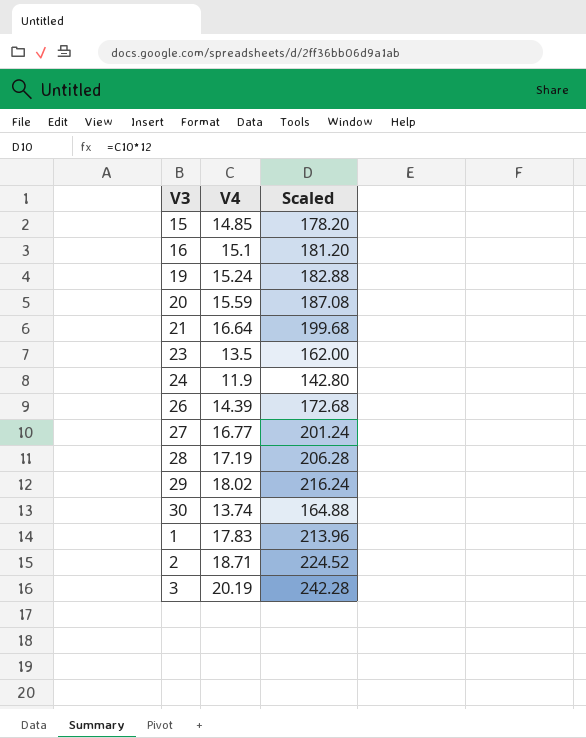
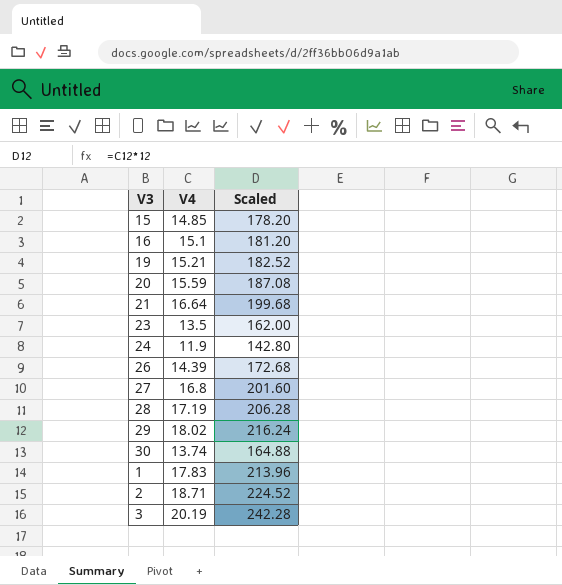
19 | V4: 15.24 -> 15.21
19 | Scaled: 182.88 -> 182.52
27 | V4: 16.77 -> 16.8
27 | Scaled: 201.24 -> 201.60

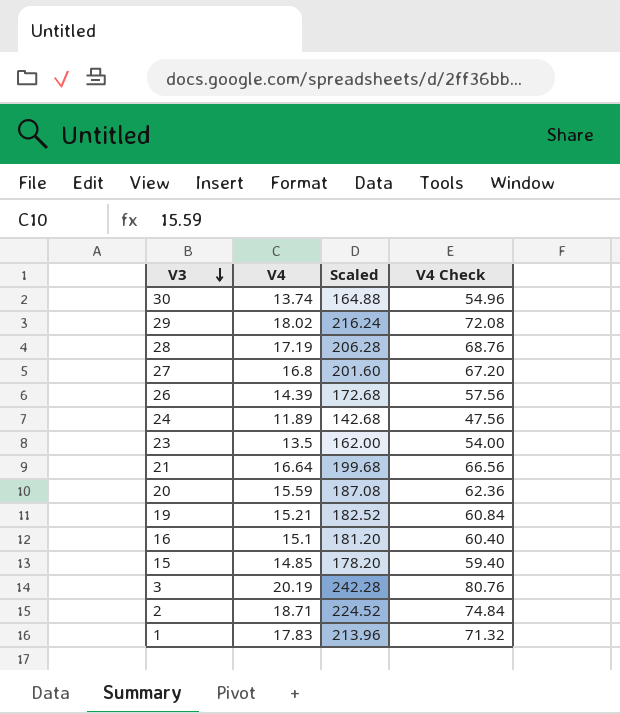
row order: none -> V3 descending
column V4 Check | formula: none -> [V4] * 4
24 | V4: 11.9 -> 11.89
24 | Scaled: 142.80 -> 142.68

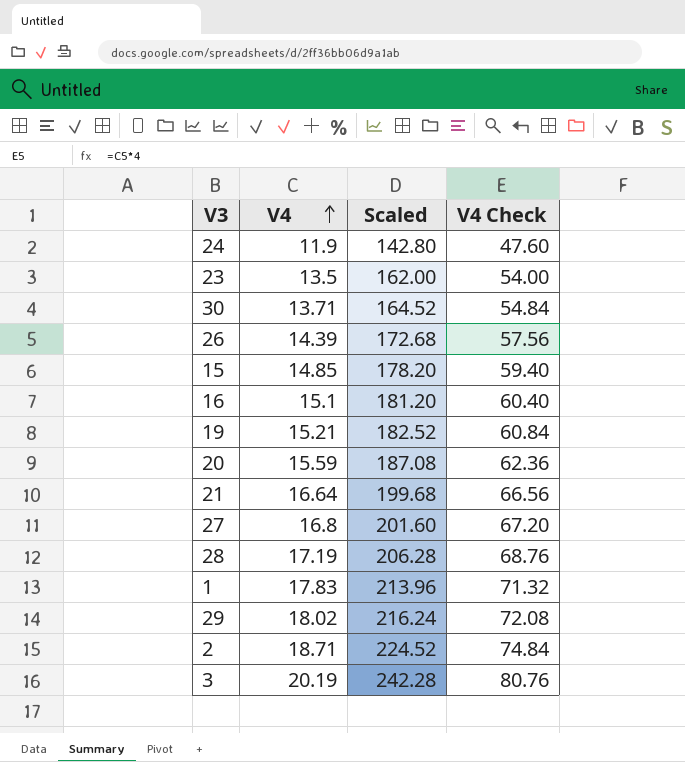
row order: V3 descending -> V4 ascending
24 | V4: 11.89 -> 11.9
24 | Scaled: 142.68 -> 142.80
24 | V4 Check: 47.56 -> 47.60
30 | V4: 13.74 -> 13.71
30 | Scaled: 164.88 -> 164.52
30 | V4 Check: 54.96 -> 54.84

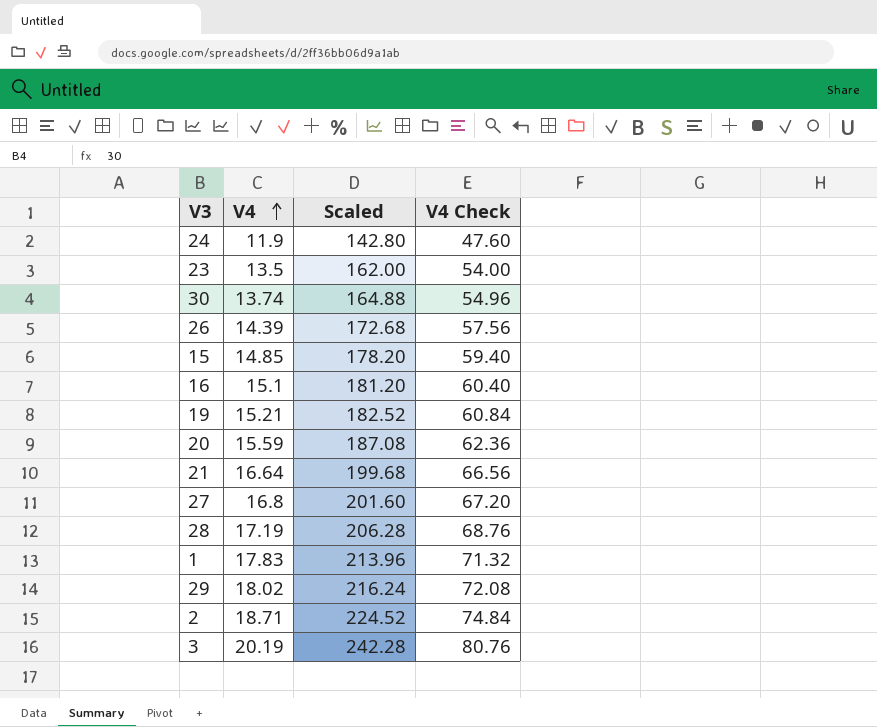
30 | V4: 13.71 -> 13.74
30 | Scaled: 164.52 -> 164.88
30 | V4 Check: 54.84 -> 54.96

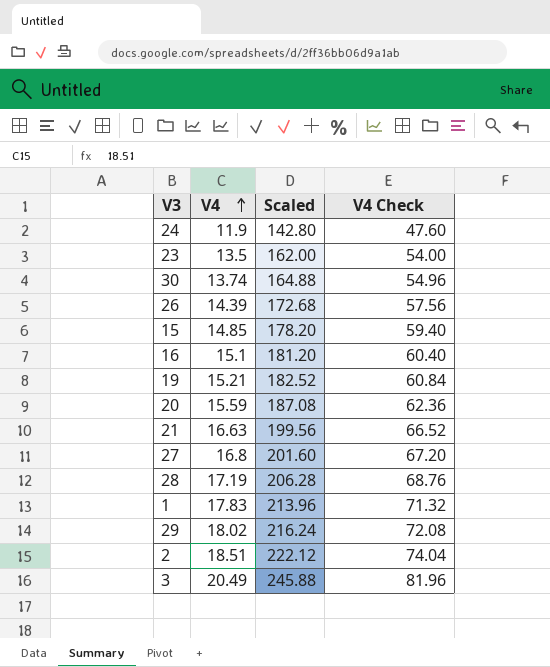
21 | V4: 16.64 -> 16.63
21 | Scaled: 199.68 -> 199.56
21 | V4 Check: 66.56 -> 66.52
2 | V4: 18.71 -> 18.51
2 | Scaled: 224.52 -> 222.12
2 | V4 Check: 74.84 -> 74.04
3 | V4: 20.19 -> 20.49
3 | Scaled: 242.28 -> 245.88
3 | V4 Check: 80.76 -> 81.96

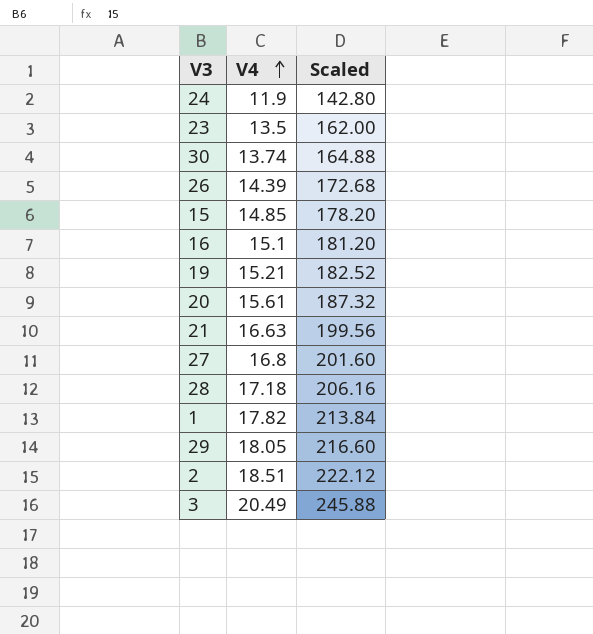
column V4 Check | formula: [V4] * 4 -> none
20 | V4: 15.59 -> 15.61
20 | Scaled: 187.08 -> 187.32
28 | V4: 17.19 -> 17.18
28 | Scaled: 206.28 -> 206.16
1 | V4: 17.83 -> 17.82
1 | Scaled: 213.96 -> 213.84
29 | V4: 18.02 -> 18.05
29 | Scaled: 216.24 -> 216.60

